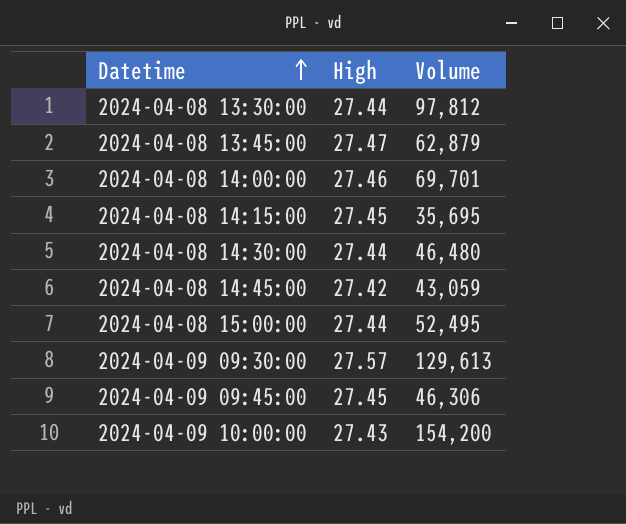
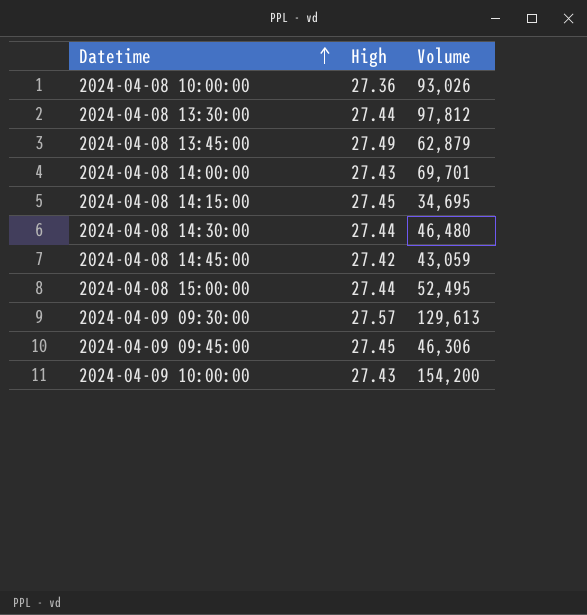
row 2024-04-08 10:00:00: none -> 27.36 | 93,026
2024-04-08 13:45:00 | High: 27.47 -> 27.49
2024-04-08 14:00:00 | High: 27.46 -> 27.43
2024-04-08 14:15:00 | Volume: 35,695 -> 34,695

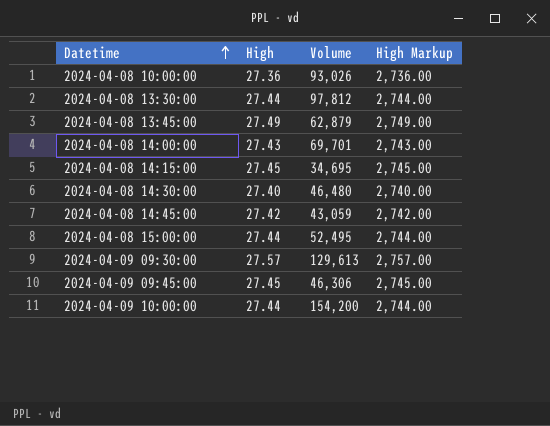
column High Markup | formula: none -> [High] * 100
2024-04-08 14:30:00 | High: 27.44 -> 27.40
2024-04-09 10:00:00 | High: 27.43 -> 27.44

